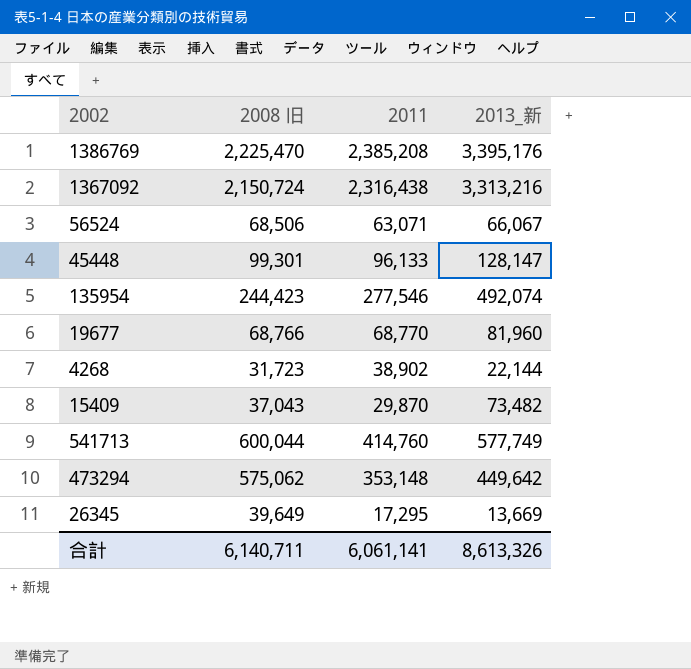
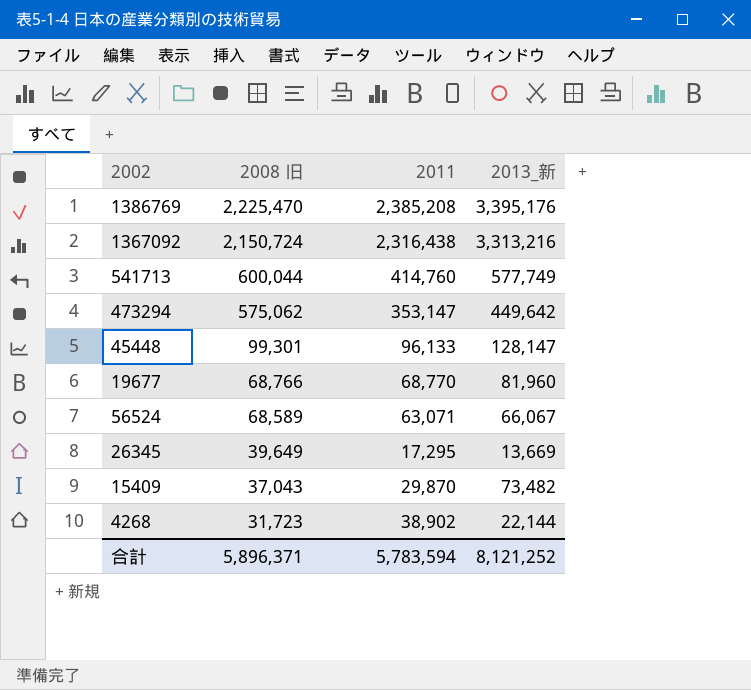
row order: none -> 2008 旧 descending
row 135954: 244,423 | 277,546 | 492,074 -> none
473294 | 2011: 353,148 -> 353,147
56524 | 2008 旧: 68,506 -> 68,589
合計 | 2008 旧: 6,140,711 -> 5,896,371
合計 | 2011: 6,061,141 -> 5,783,594
合計 | 2013_新: 8,613,326 -> 8,121,252

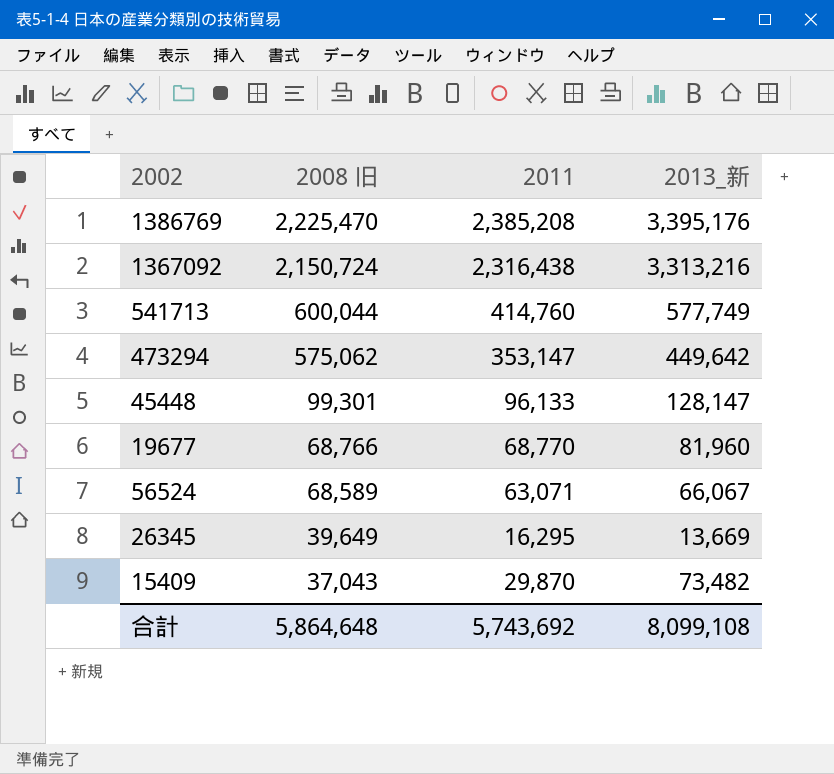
row 4268: 31,723 | 38,902 | 22,144 -> none
26345 | 2011: 17,295 -> 16,295
合計 | 2008 旧: 5,896,371 -> 5,864,648
合計 | 2011: 5,783,594 -> 5,743,692
合計 | 2013_新: 8,121,252 -> 8,099,108

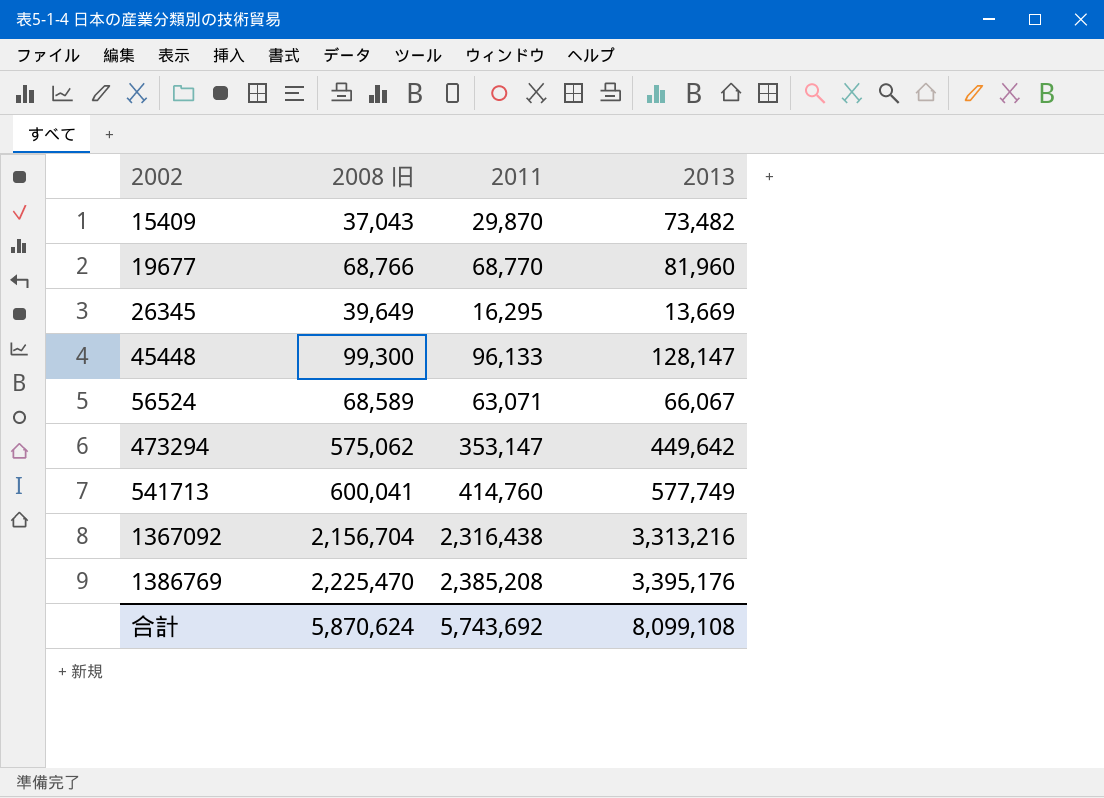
row order: 2008 旧 descending -> 2002 ascending
column name: 2013_新 -> 2013
45448 | 2008 旧: 99,301 -> 99,300
541713 | 2008 旧: 600,044 -> 600,041
1367092 | 2008 旧: 2,150,724 -> 2,156,704
合計 | 2008 旧: 5,864,648 -> 5,870,624

